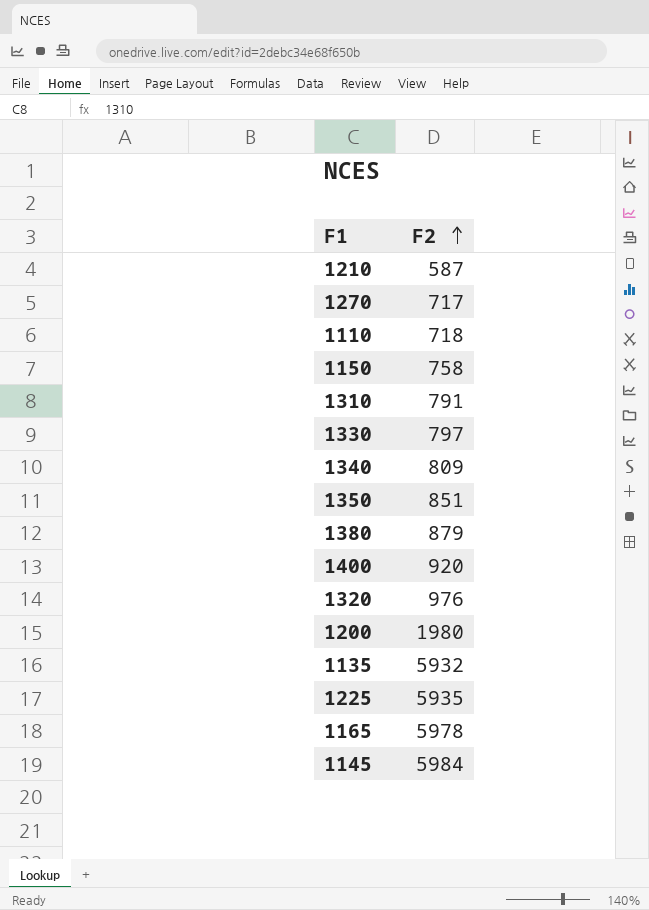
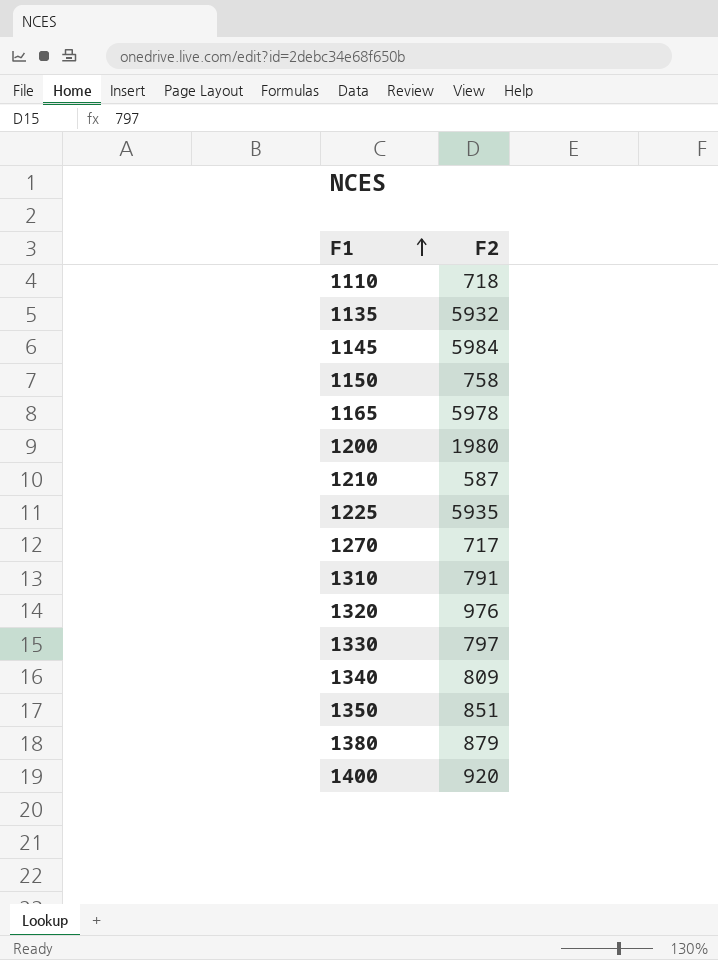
row order: F2 ascending -> F1 ascending

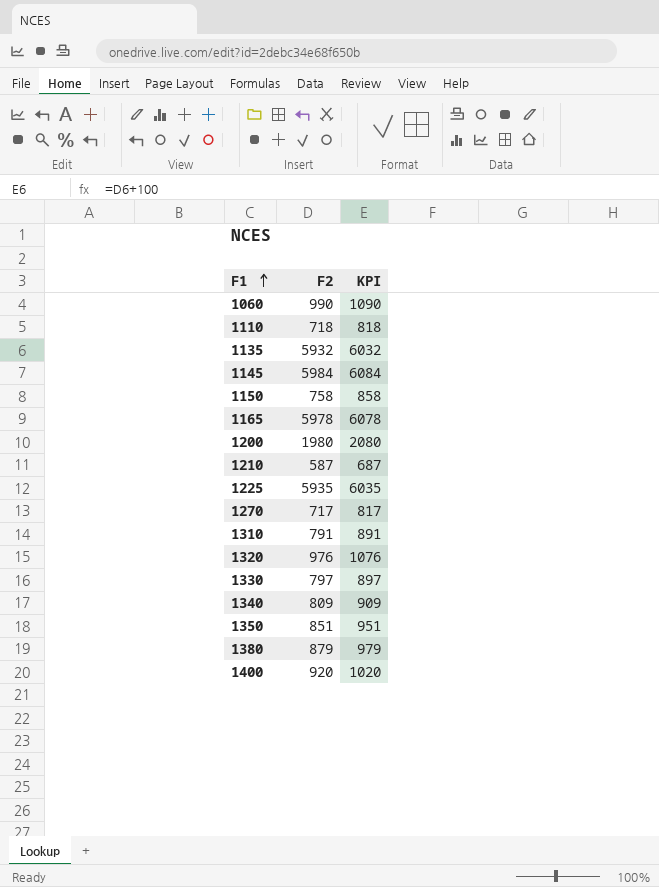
column KPI | formula: none -> [F2] + 100
row 1060: none -> 990 | 1090

